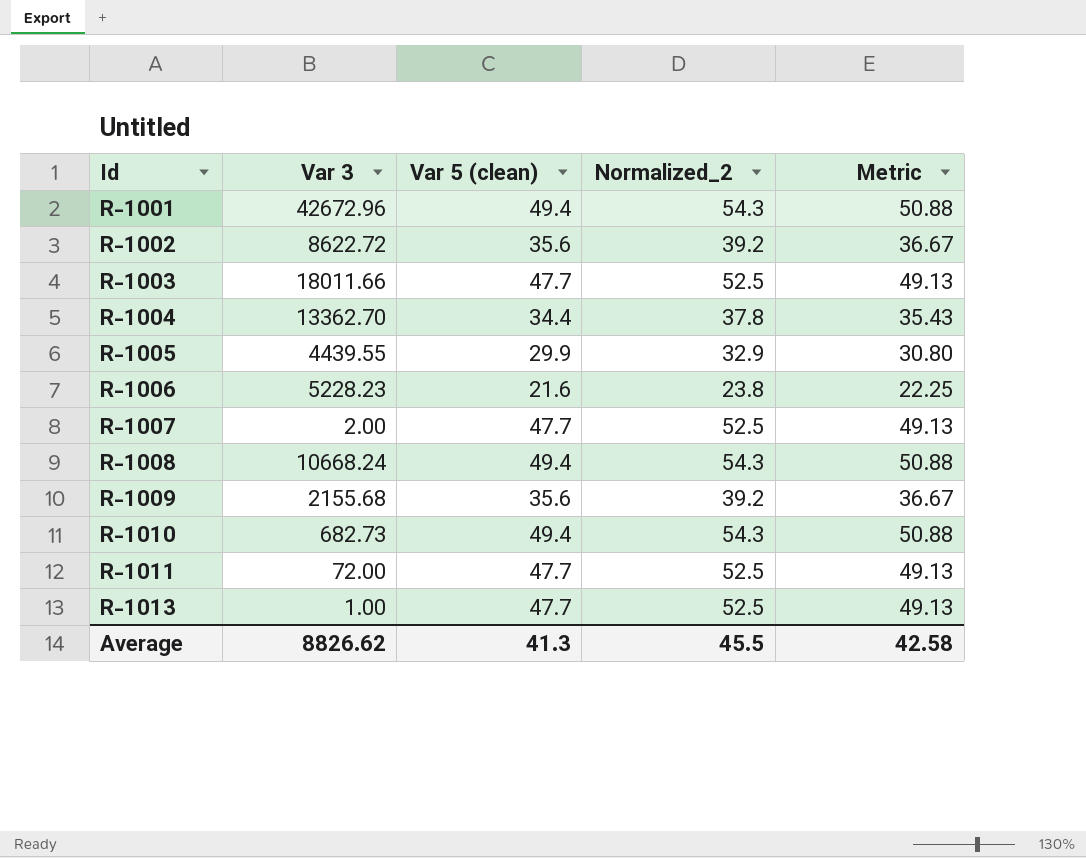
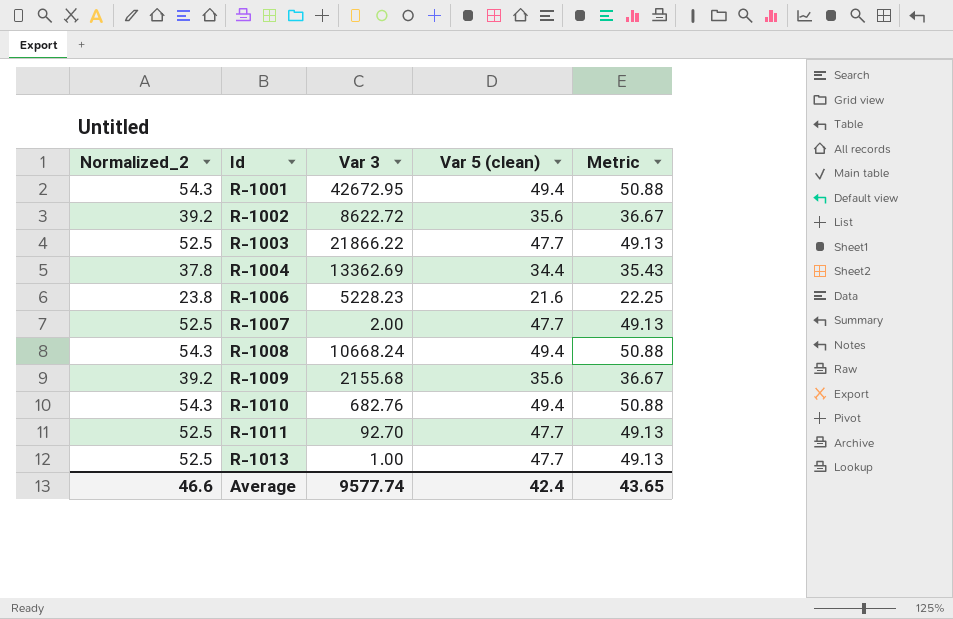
column Normalized_2 | position: 4 -> 1
row R-1005: 4439.55 | 29.9 | 32.9 | 30.80 -> none
R-1001 | Var 3: 42672.96 -> 42672.95
R-1003 | Var 3: 18011.66 -> 21866.22
R-1004 | Var 3: 13362.70 -> 13362.69
R-1010 | Var 3: 682.73 -> 682.76
R-1011 | Var 3: 72.00 -> 92.70
Average | Normalized_2: 45.5 -> 46.6
Average | Var 3: 8826.62 -> 9577.74
Average | Var 5 (clean): 41.3 -> 42.4
Average | Metric: 42.58 -> 43.65

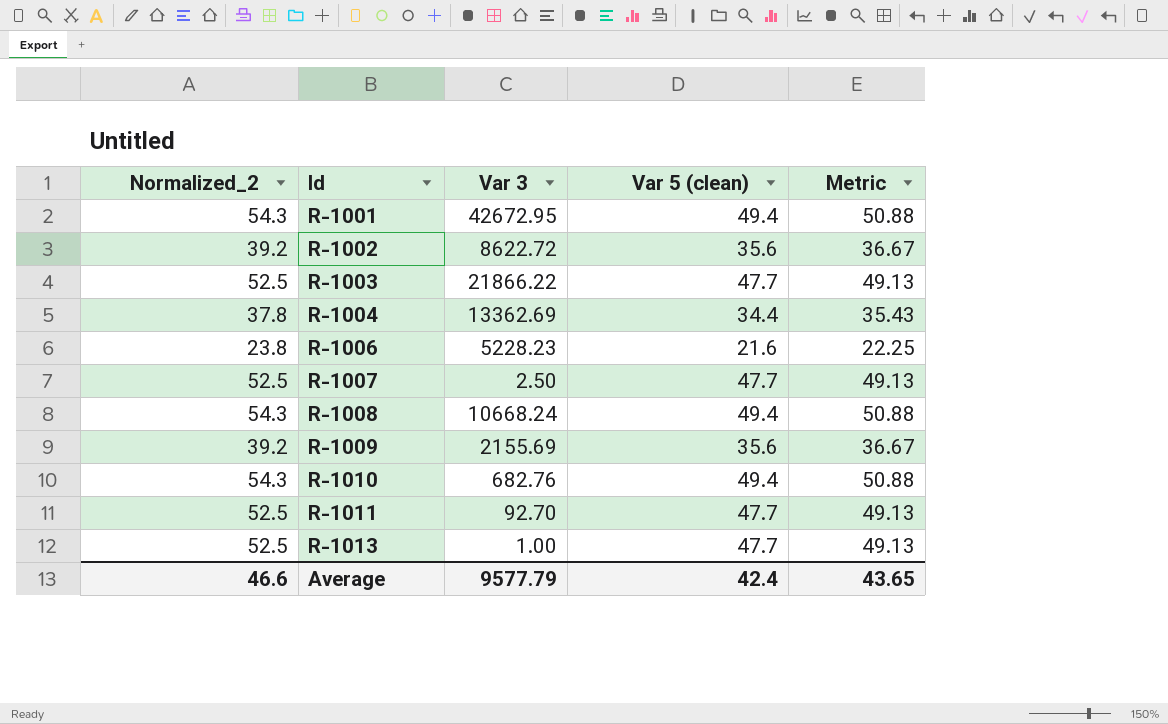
R-1007 | Var 3: 2.00 -> 2.50
R-1009 | Var 3: 2155.68 -> 2155.69
Average | Var 3: 9577.74 -> 9577.79

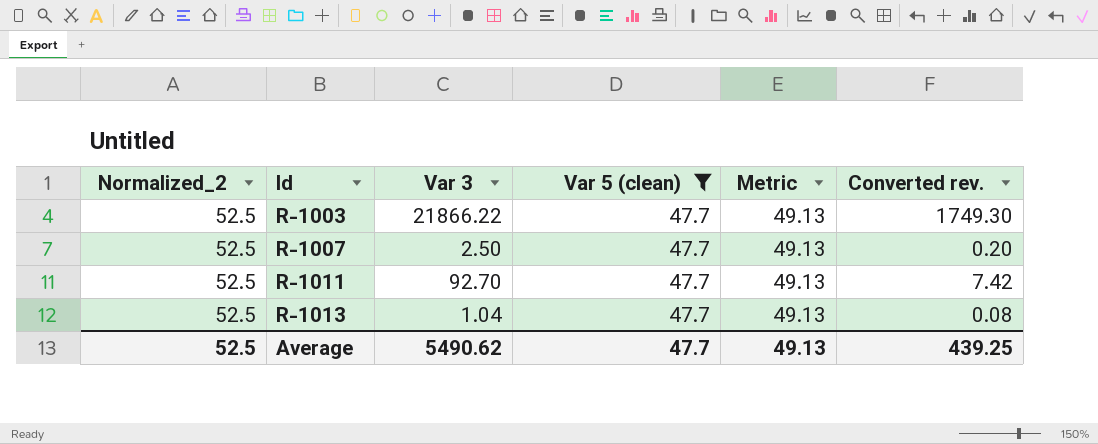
filter: none -> Var 5 (clean) = 47.7
column Converted rev. | formula: none -> [Var 3] * 0.08
R-1013 | Var 3: 1.00 -> 1.04
Average | Normalized_2: 46.6 -> 52.5
Average | Var 3: 9577.79 -> 5490.62
Average | Var 5 (clean): 42.4 -> 47.7
Average | Metric: 43.65 -> 49.13

